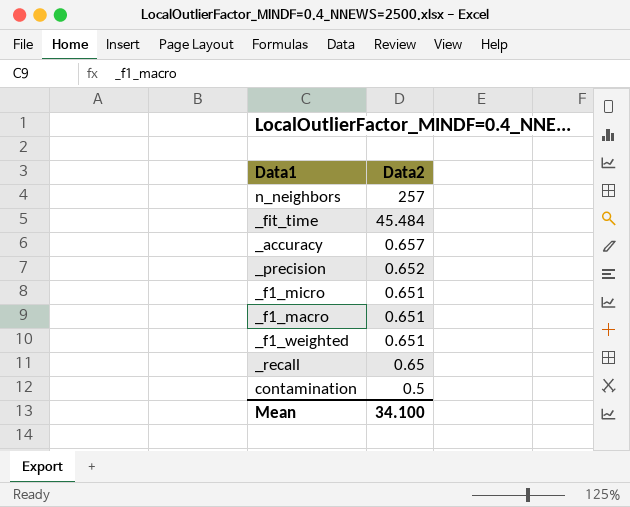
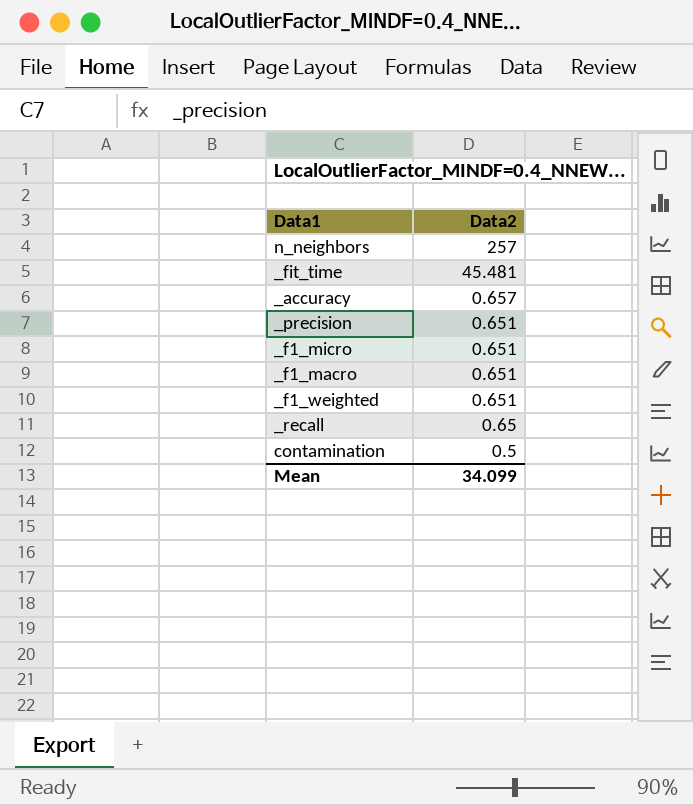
_fit_time | Data2: 45.484 -> 45.481
_precision | Data2: 0.652 -> 0.651
Mean | Data2: 34.100 -> 34.099

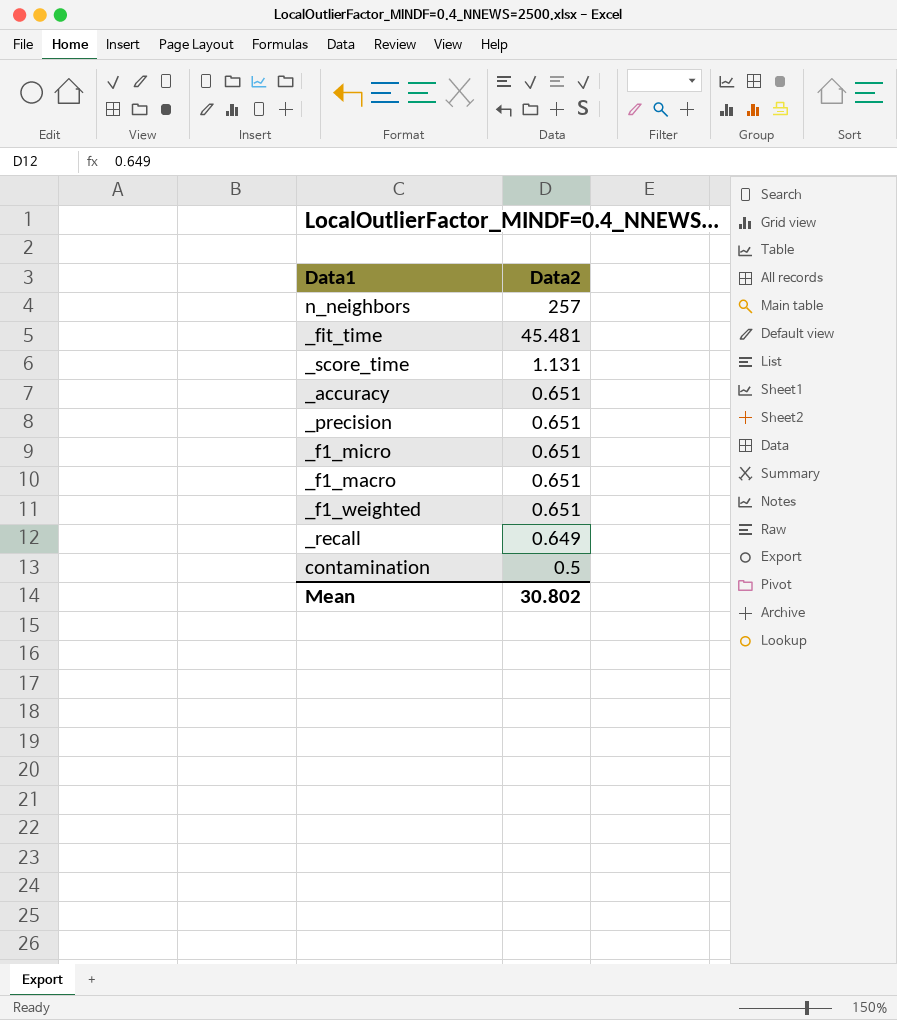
row _score_time: none -> 1.131
_accuracy | Data2: 0.657 -> 0.651
_recall | Data2: 0.65 -> 0.649
Mean | Data2: 34.099 -> 30.802

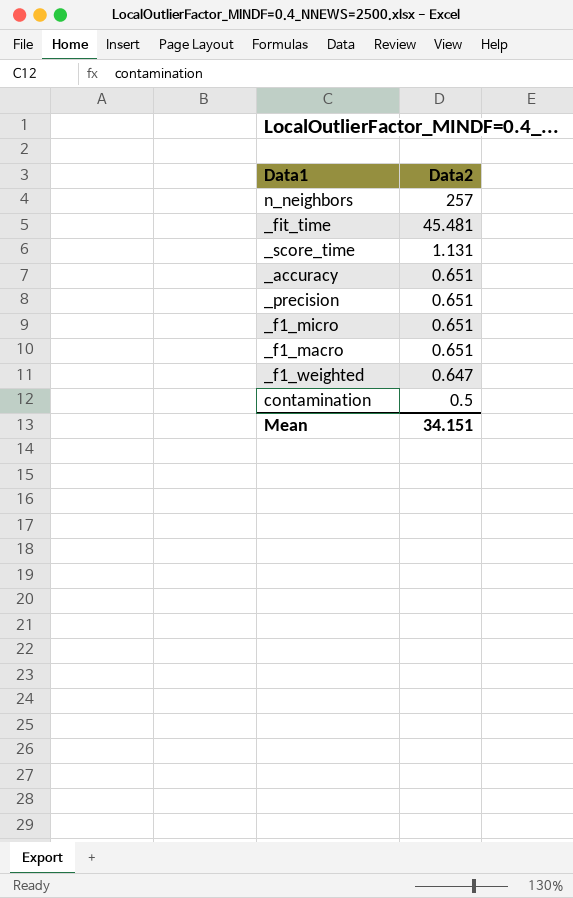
row _recall: 0.649 -> none
_f1_weighted | Data2: 0.651 -> 0.647
Mean | Data2: 30.802 -> 34.151

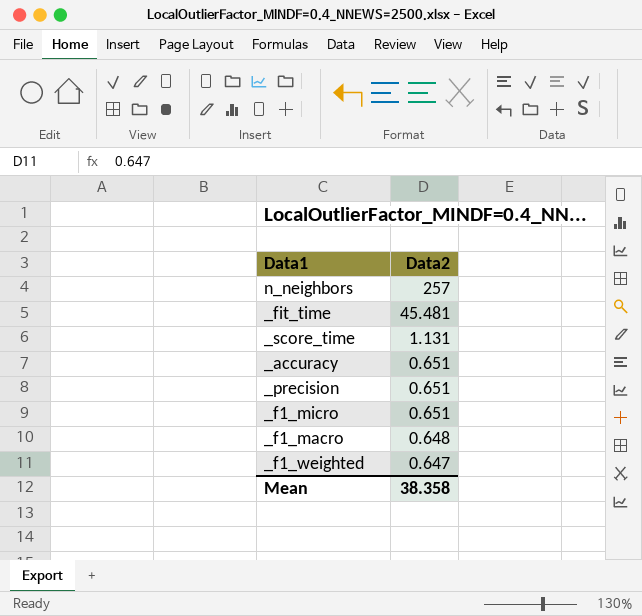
row contamination: 0.5 -> none
_f1_macro | Data2: 0.651 -> 0.648
Mean | Data2: 34.151 -> 38.358

